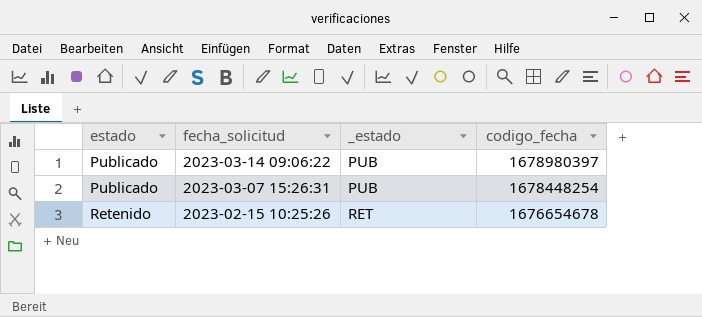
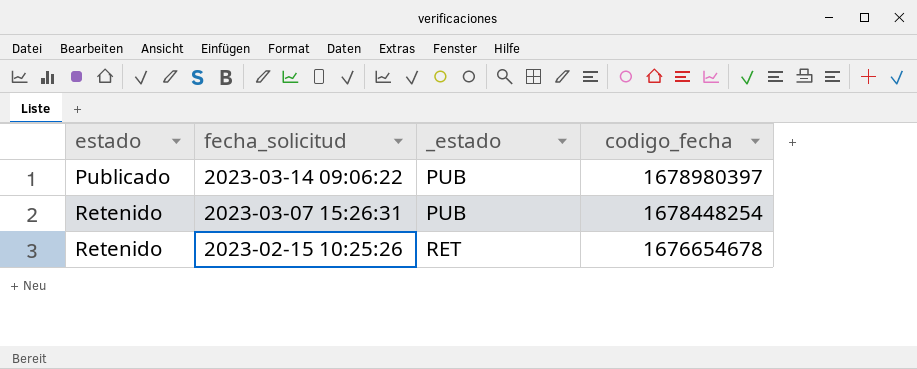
2023-03-07 15:26:31 | estado: Publicado -> Retenido

